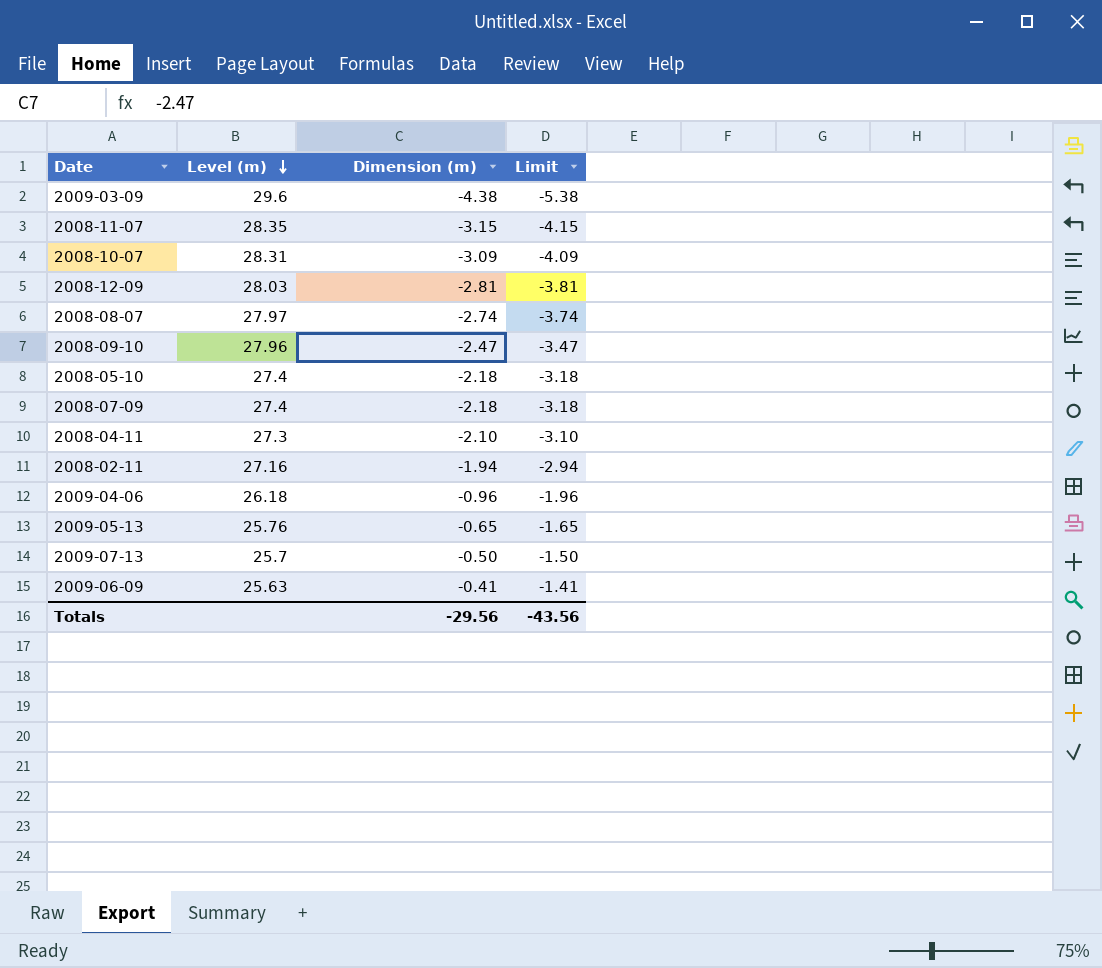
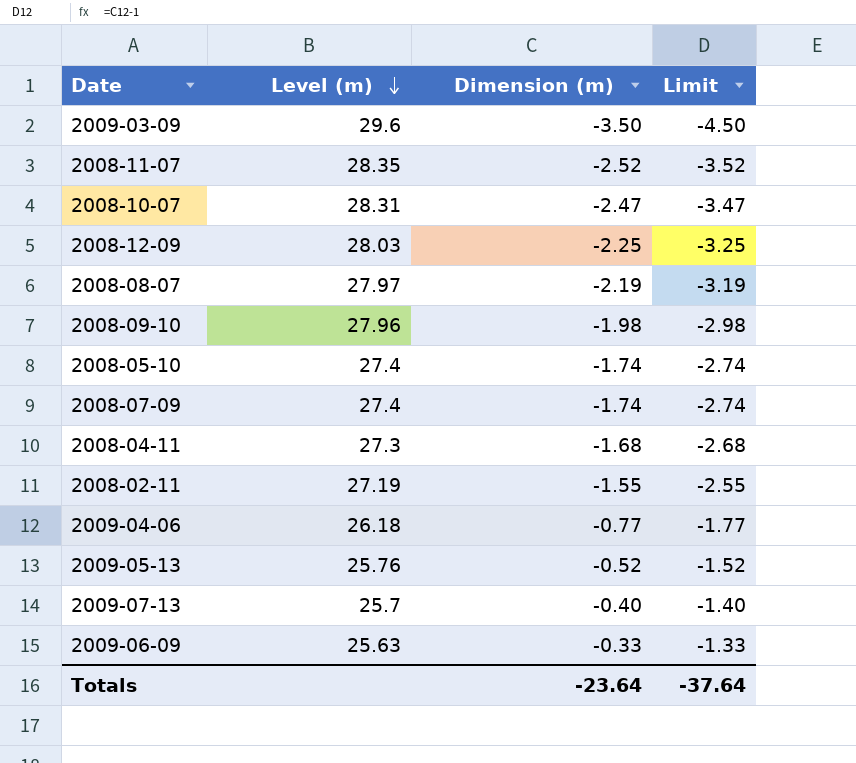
2009-03-09 | Dimension (m): -4.38 -> -3.50
2009-03-09 | Limit: -5.38 -> -4.50
2008-11-07 | Dimension (m): -3.15 -> -2.52
2008-11-07 | Limit: -4.15 -> -3.52
2008-10-07 | Dimension (m): -3.09 -> -2.47
2008-10-07 | Limit: -4.09 -> -3.47
2008-12-09 | Dimension (m): -2.81 -> -2.25
2008-12-09 | Limit: -3.81 -> -3.25
2008-08-07 | Dimension (m): -2.74 -> -2.19
2008-08-07 | Limit: -3.74 -> -3.19
2008-09-10 | Dimension (m): -2.47 -> -1.98
2008-09-10 | Limit: -3.47 -> -2.98
2008-05-10 | Dimension (m): -2.18 -> -1.74
2008-05-10 | Limit: -3.18 -> -2.74
2008-07-09 | Dimension (m): -2.18 -> -1.74
2008-07-09 | Limit: -3.18 -> -2.74
2008-04-11 | Dimension (m): -2.10 -> -1.68
2008-04-11 | Limit: -3.10 -> -2.68
2008-02-11 | Level (m): 27.16 -> 27.19
2008-02-11 | Dimension (m): -1.94 -> -1.55
2008-02-11 | Limit: -2.94 -> -2.55
2009-04-06 | Dimension (m): -0.96 -> -0.77
2009-04-06 | Limit: -1.96 -> -1.77
2009-05-13 | Dimension (m): -0.65 -> -0.52
2009-05-13 | Limit: -1.65 -> -1.52
2009-07-13 | Dimension (m): -0.50 -> -0.40
2009-07-13 | Limit: -1.50 -> -1.40
2009-06-09 | Dimension (m): -0.41 -> -0.33
2009-06-09 | Limit: -1.41 -> -1.33
Totals | Dimension (m): -29.56 -> -23.64
Totals | Limit: -43.56 -> -37.64

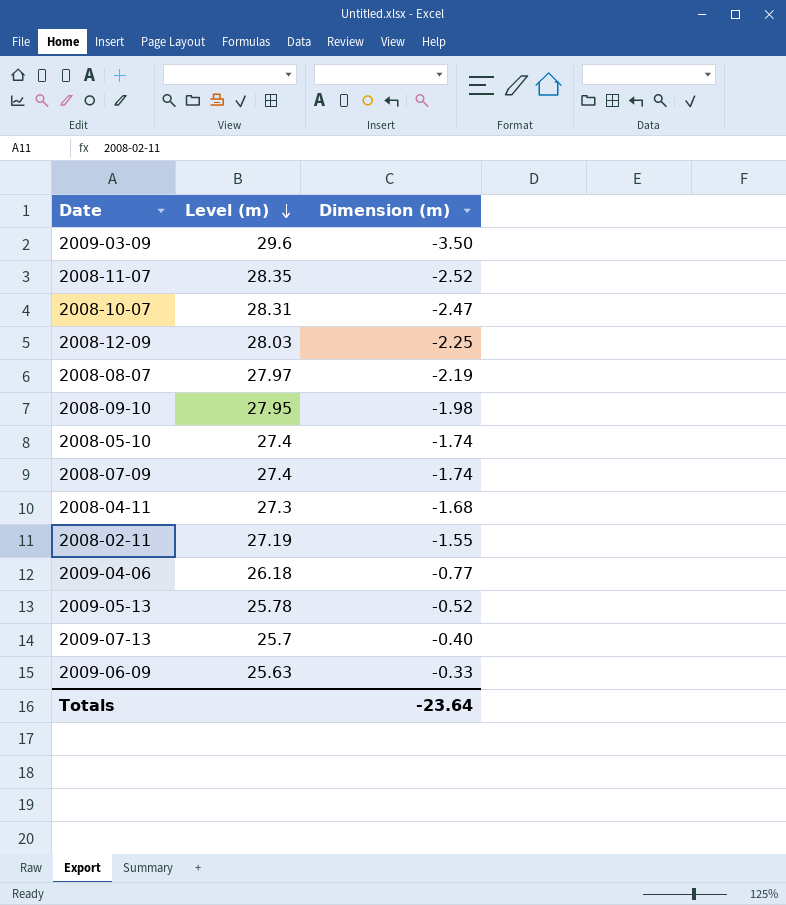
column Limit | formula: [Dimension (m)] - 1 -> none
2008-09-10 | Level (m): 27.96 -> 27.95
2009-05-13 | Level (m): 25.76 -> 25.78

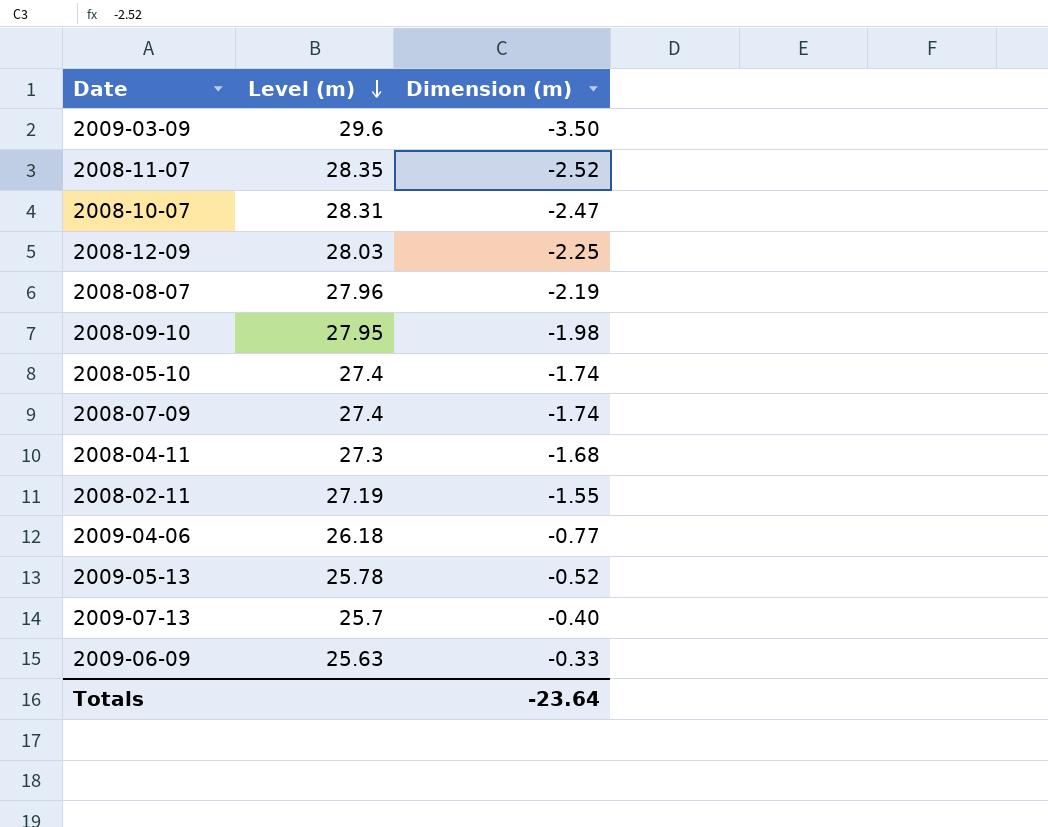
2008-08-07 | Level (m): 27.97 -> 27.96

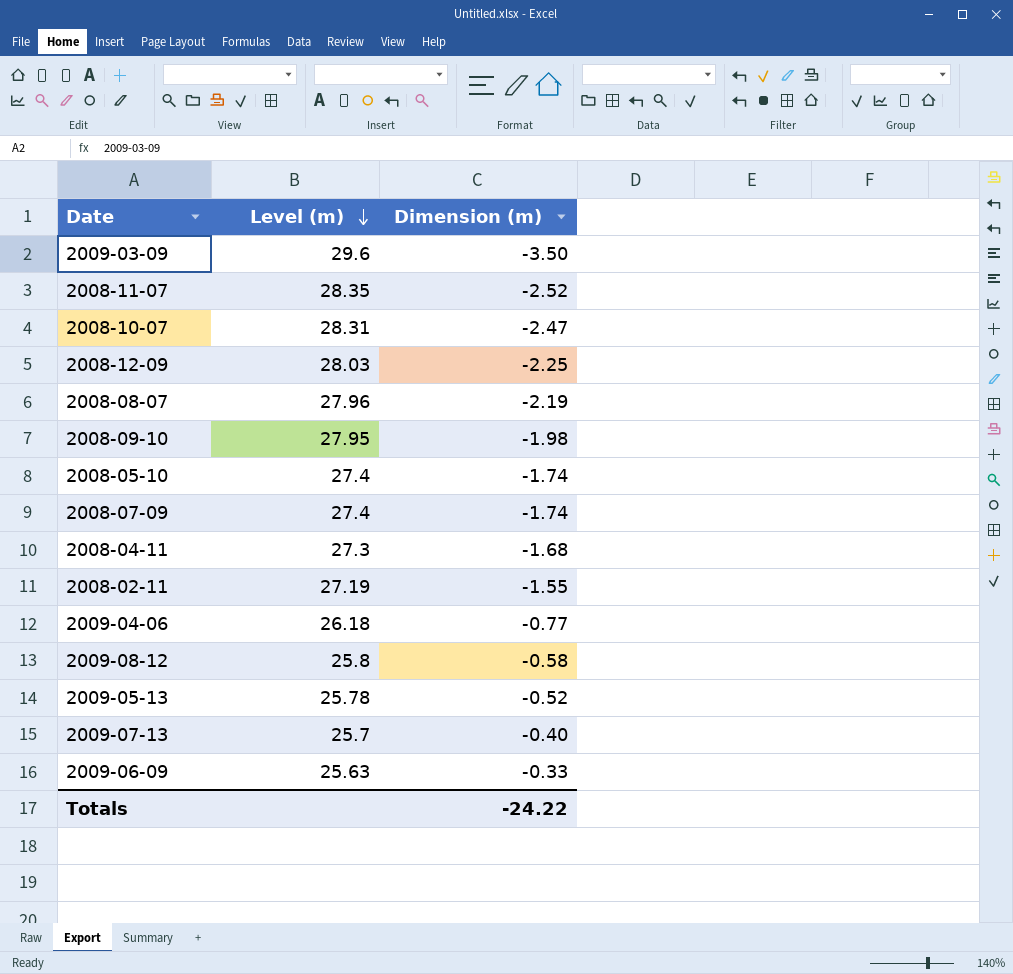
row 2009-08-12: none -> 25.8 | -0.58
Totals | Dimension (m): -23.64 -> -24.22

